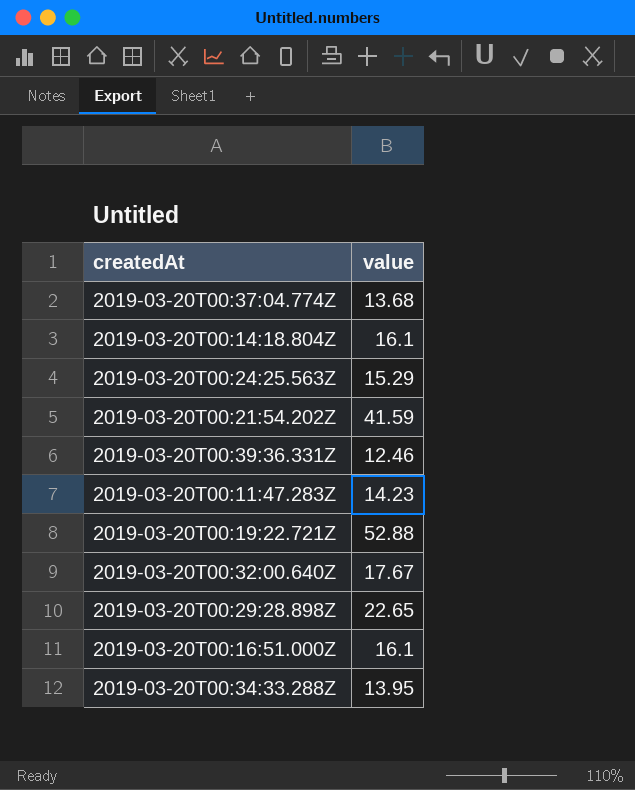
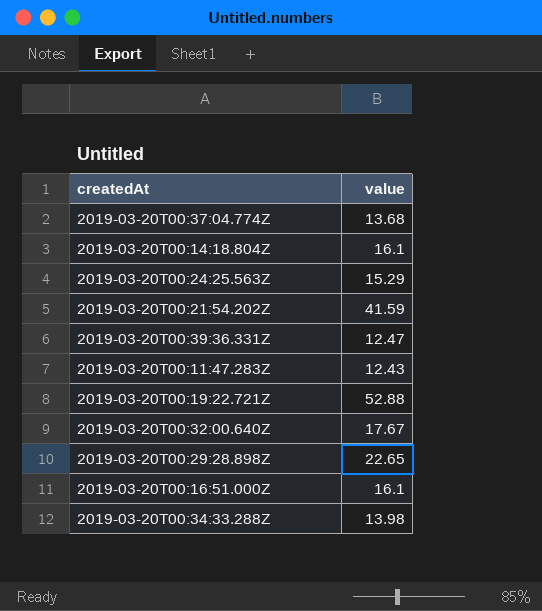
2019-03-20T00:39:36.331Z | value: 12.46 -> 12.47
2019-03-20T00:11:47.283Z | value: 14.23 -> 12.43
2019-03-20T00:34:33.288Z | value: 13.95 -> 13.98

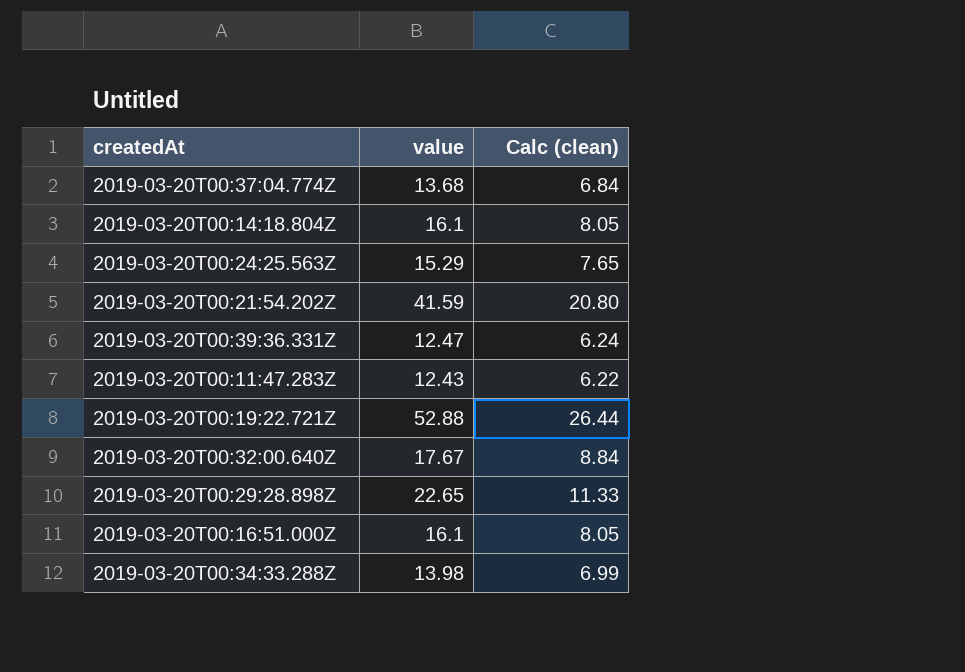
column Calc (clean) | formula: none -> [value] * 0.5

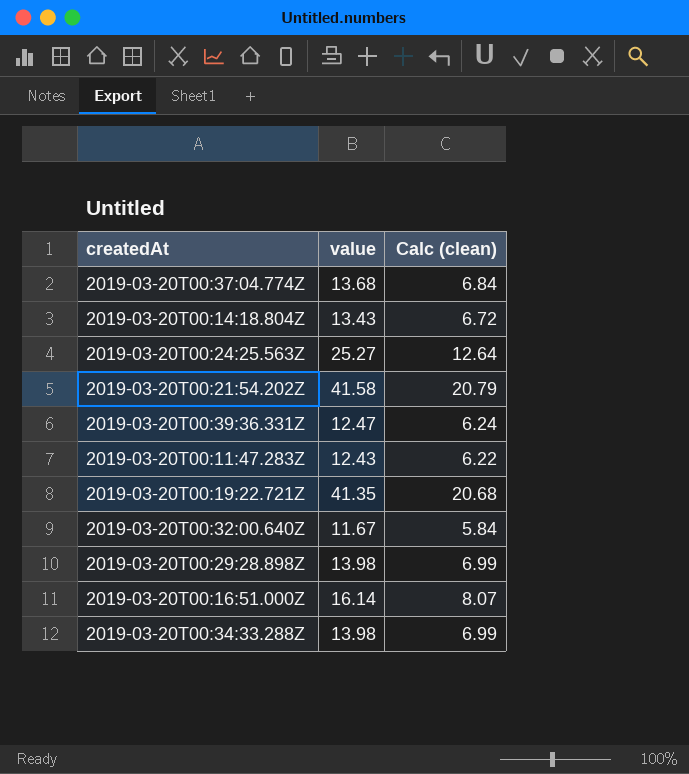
2019-03-20T00:14:18.804Z | value: 16.1 -> 13.43
2019-03-20T00:14:18.804Z | Calc (clean): 8.05 -> 6.72
2019-03-20T00:24:25.563Z | value: 15.29 -> 25.27
2019-03-20T00:24:25.563Z | Calc (clean): 7.65 -> 12.64
2019-03-20T00:21:54.202Z | value: 41.59 -> 41.58
2019-03-20T00:21:54.202Z | Calc (clean): 20.80 -> 20.79
2019-03-20T00:19:22.721Z | value: 52.88 -> 41.35
2019-03-20T00:19:22.721Z | Calc (clean): 26.44 -> 20.68
2019-03-20T00:32:00.640Z | value: 17.67 -> 11.67
2019-03-20T00:32:00.640Z | Calc (clean): 8.84 -> 5.84
2019-03-20T00:29:28.898Z | value: 22.65 -> 13.98
2019-03-20T00:29:28.898Z | Calc (clean): 11.33 -> 6.99
2019-03-20T00:16:51.000Z | value: 16.1 -> 16.14
2019-03-20T00:16:51.000Z | Calc (clean): 8.05 -> 8.07

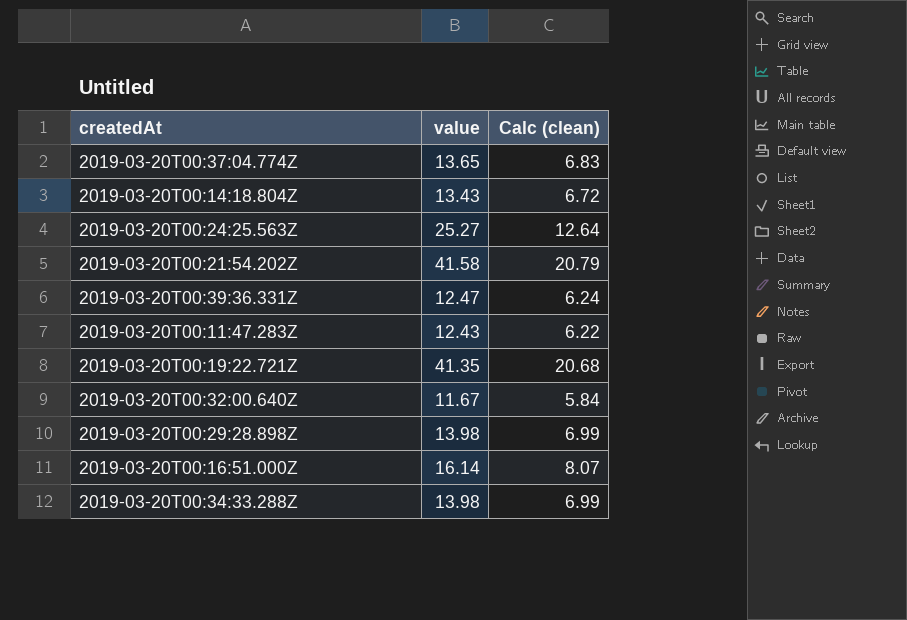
2019-03-20T00:37:04.774Z | value: 13.68 -> 13.65
2019-03-20T00:37:04.774Z | Calc (clean): 6.84 -> 6.83

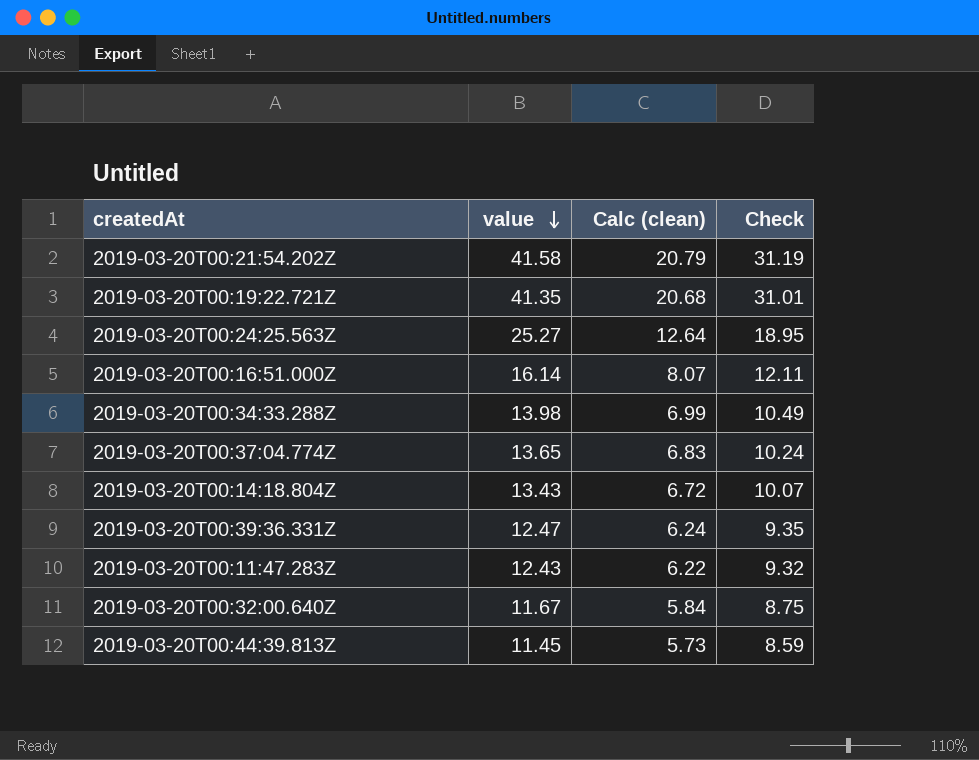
row order: none -> value descending
column Check | formula: none -> [value] * 0.75
row 2019-03-20T00:29:28.898Z: 13.98 | 6.99 -> none
row 2019-03-20T00:44:39.813Z: none -> 11.45 | 5.73 | 8.59

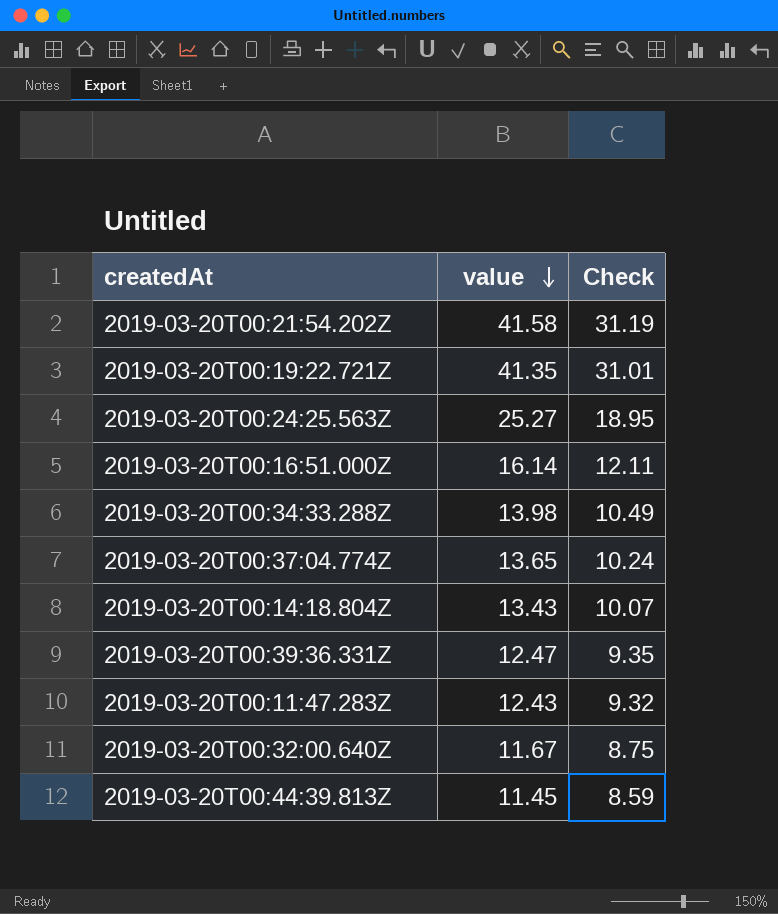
column Calc (clean) | formula: [value] * 0.5 -> none

